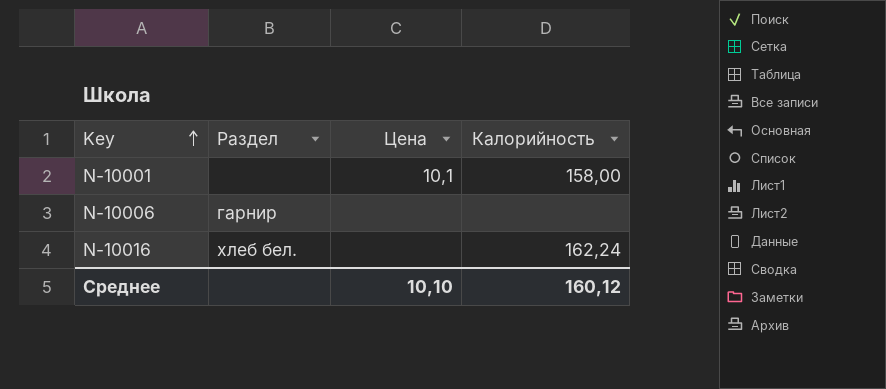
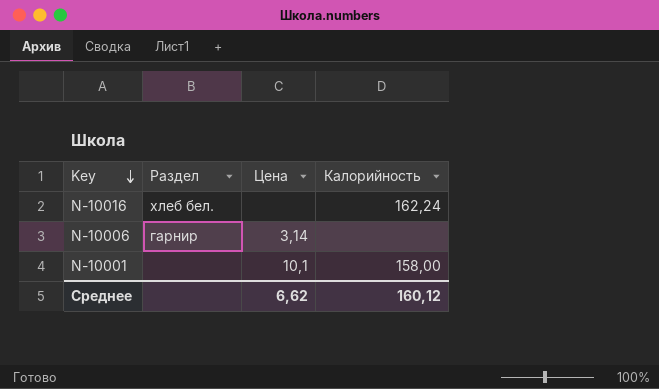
row order: Key ascending -> Key descending
N-10006 | Цена: none -> 3,14
Среднее | Цена: 10,10 -> 6,62

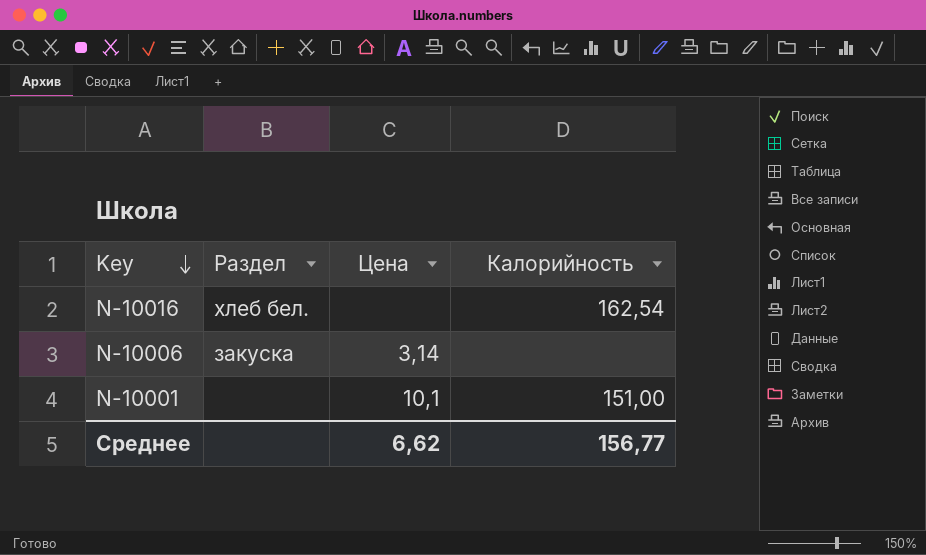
N-10016 | Калорийность: 162,24 -> 162,54
N-10006 | Раздел: гарнир -> закуска
N-10001 | Калорийность: 158,00 -> 151,00
Среднее | Калорийность: 160,12 -> 156,77

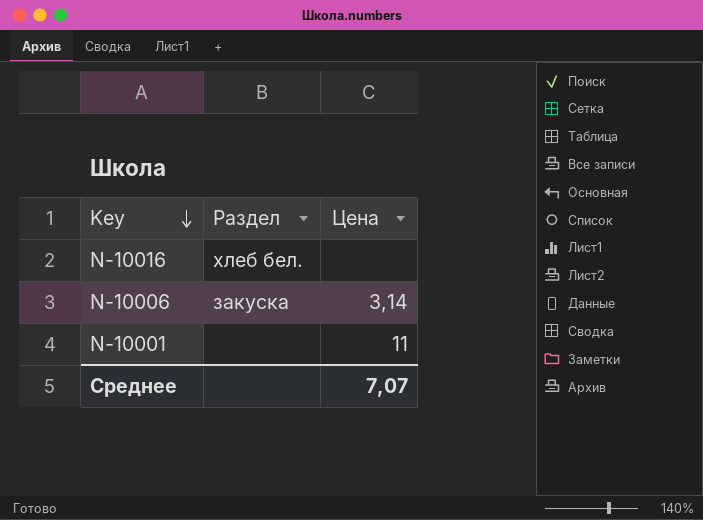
column Калорийность | position: 4 -> none
N-10001 | Цена: 10,1 -> 11
Среднее | Цена: 6,62 -> 7,07

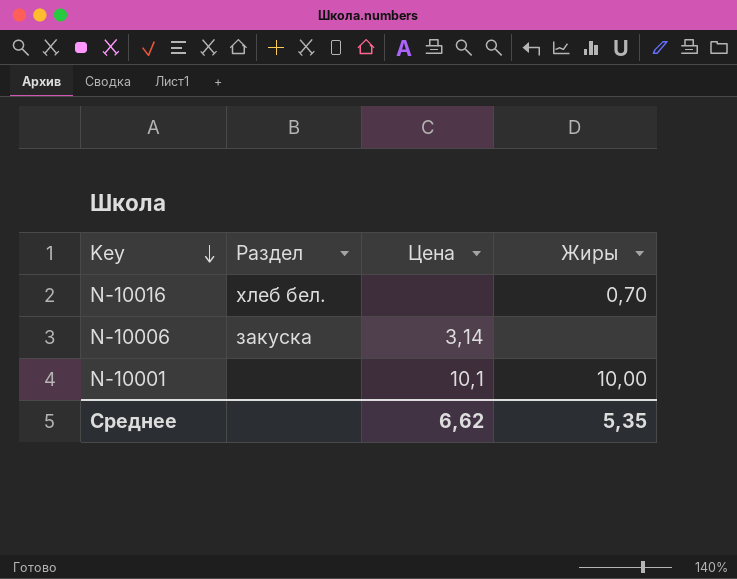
column Жиры | position: none -> 4
N-10001 | Цена: 11 -> 10,1
Среднее | Цена: 7,07 -> 6,62

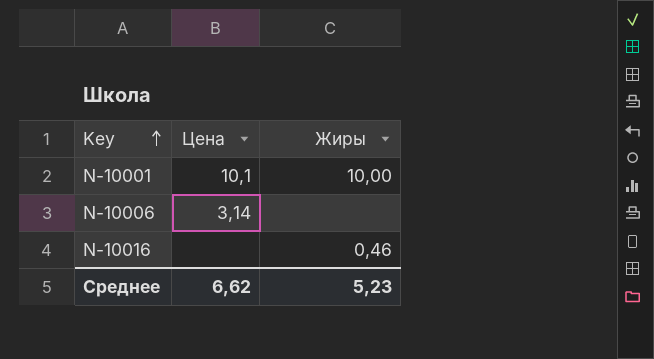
row order: Key descending -> Key ascending
column Раздел | position: 2 -> none
N-10016 | Жиры: 0,70 -> 0,46
Среднее | Жиры: 5,35 -> 5,23

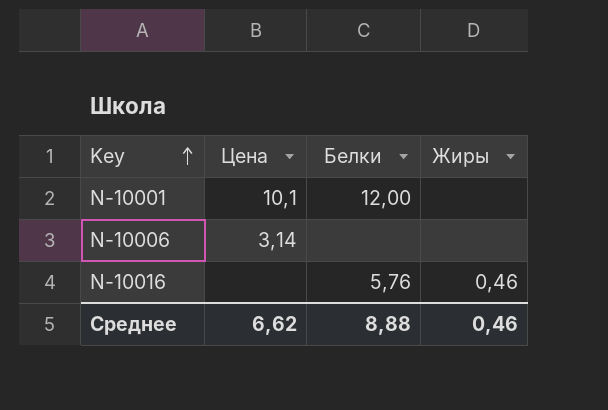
column Белки | position: none -> 3
N-10001 | Жиры: 10,00 -> none
Среднее | Жиры: 5,23 -> 0,46

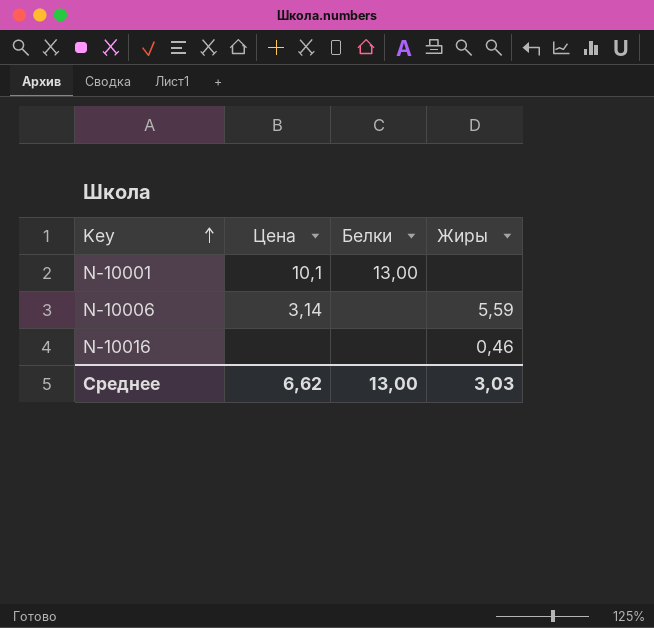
N-10001 | Белки: 12,00 -> 13,00
N-10006 | Жиры: none -> 5,59
N-10016 | Белки: 5,76 -> none
Среднее | Белки: 8,88 -> 13,00
Среднее | Жиры: 0,46 -> 3,03

